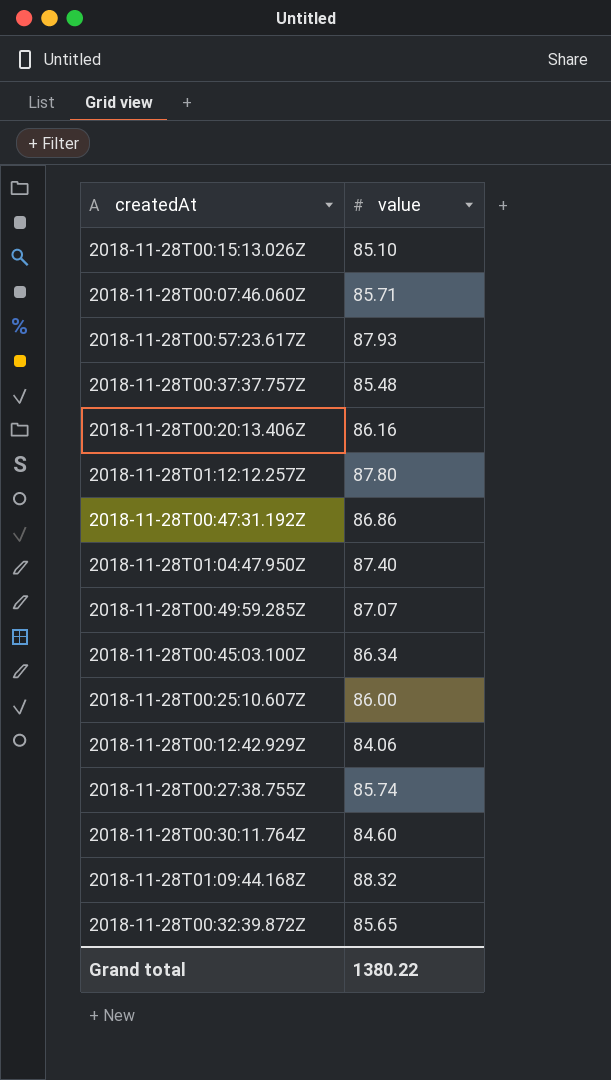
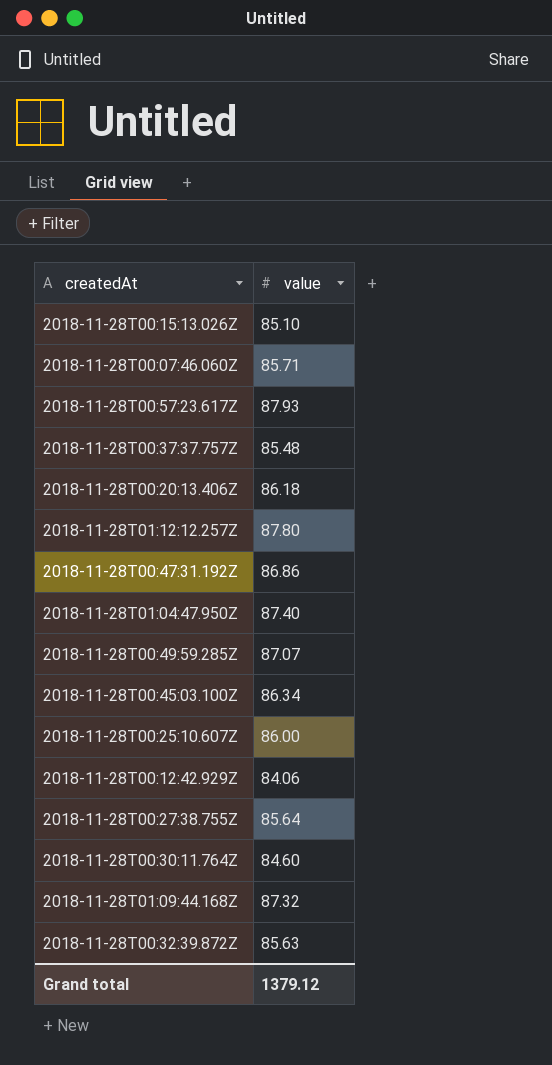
2018-11-28T00:20:13.406Z | value: 86.16 -> 86.18
2018-11-28T00:27:38.755Z | value: 85.74 -> 85.64
2018-11-28T01:09:44.168Z | value: 88.32 -> 87.32
2018-11-28T00:32:39.872Z | value: 85.65 -> 85.63
Grand total | value: 1380.22 -> 1379.12

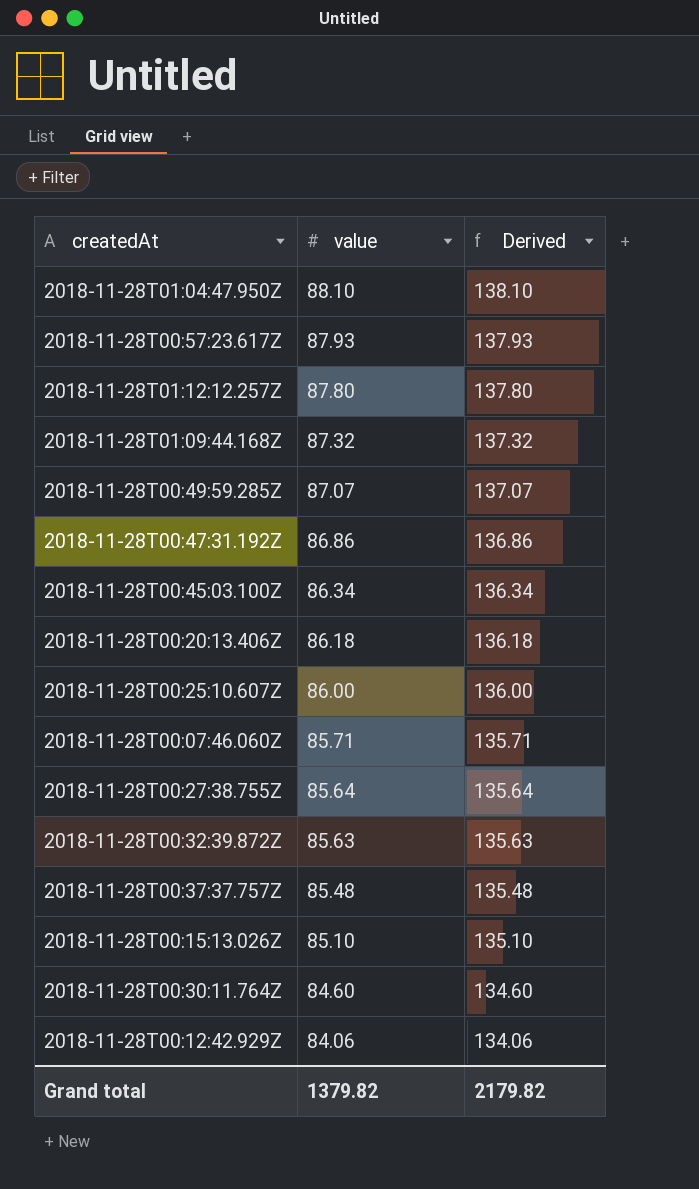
row order: none -> value descending
column Derived | formula: none -> [value] + 50
2018-11-28T01:04:47.950Z | value: 87.40 -> 88.10
Grand total | value: 1379.12 -> 1379.82

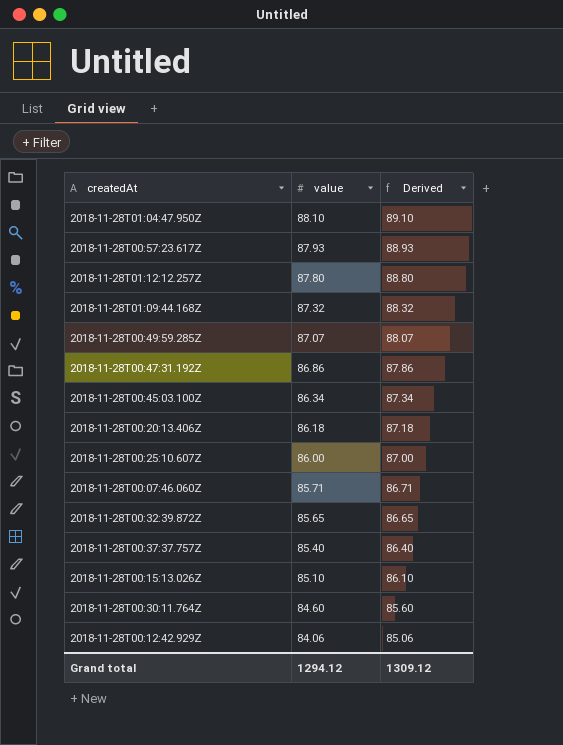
column Derived | formula: [value] + 50 -> [value] + 1
row 2018-11-28T00:27:38.755Z: 85.64 | 135.64 -> none
2018-11-28T00:32:39.872Z | value: 85.63 -> 85.65
2018-11-28T00:37:37.757Z | value: 85.48 -> 85.40
Grand total | value: 1379.82 -> 1294.12
Grand total | Derived: 2179.82 -> 1309.12

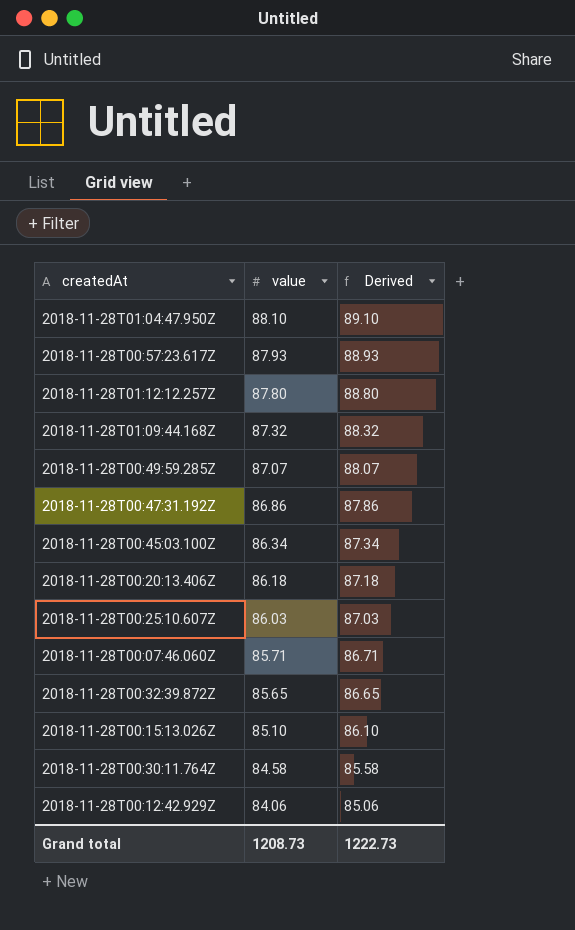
row 2018-11-28T00:37:37.757Z: 85.40 | 86.40 -> none
2018-11-28T00:25:10.607Z | value: 86.00 -> 86.03
2018-11-28T00:25:10.607Z | Derived: 87.00 -> 87.03
2018-11-28T00:30:11.764Z | value: 84.60 -> 84.58
2018-11-28T00:30:11.764Z | Derived: 85.60 -> 85.58
Grand total | value: 1294.12 -> 1208.73
Grand total | Derived: 1309.12 -> 1222.73

